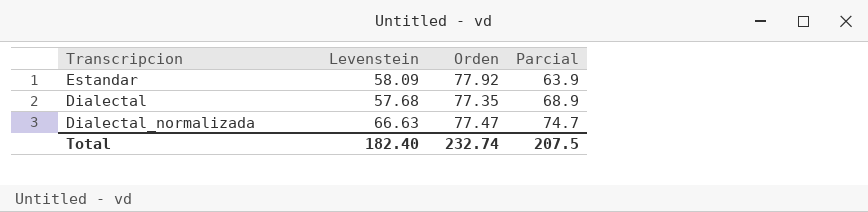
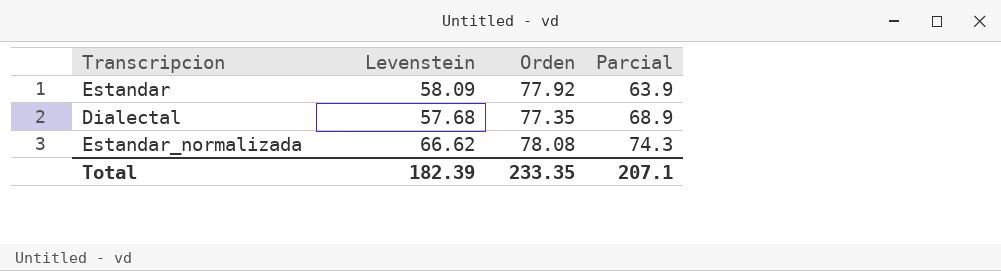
row Dialectal_normalizada: 66.63 | 77.47 | 74.7 -> none
row Estandar_normalizada: none -> 66.62 | 78.08 | 74.3
Total | Levenstein: 182.40 -> 182.39
Total | Orden: 232.74 -> 233.35
Total | Parcial: 207.5 -> 207.1

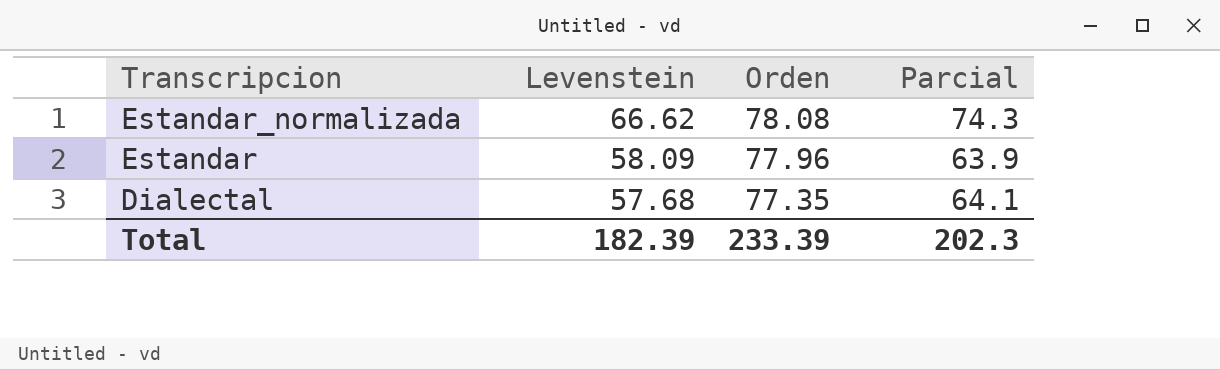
row order: Parcial ascending -> Transcripcion descending
Estandar | Orden: 77.92 -> 77.96
Dialectal | Parcial: 68.9 -> 64.1
Total | Orden: 233.35 -> 233.39
Total | Parcial: 207.1 -> 202.3

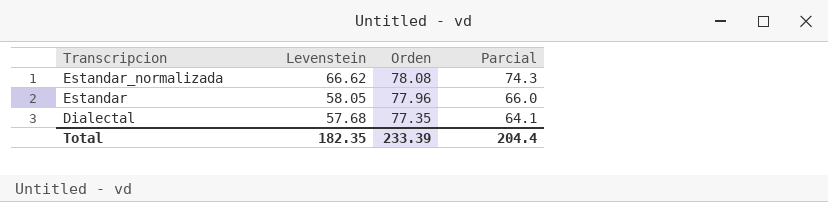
Estandar | Levenstein: 58.09 -> 58.05
Estandar | Parcial: 63.9 -> 66.0
Total | Levenstein: 182.39 -> 182.35
Total | Parcial: 202.3 -> 204.4

